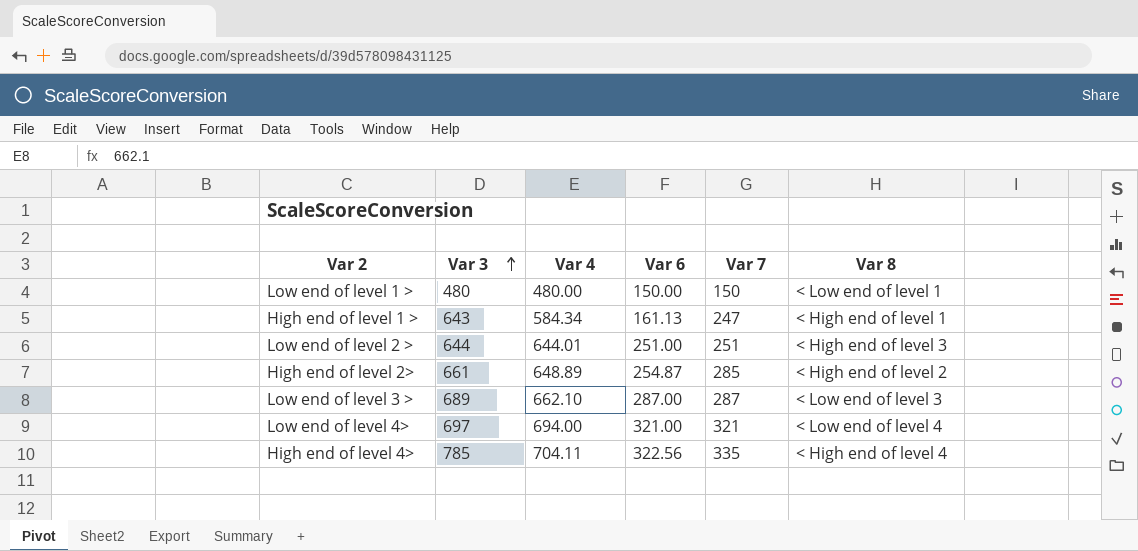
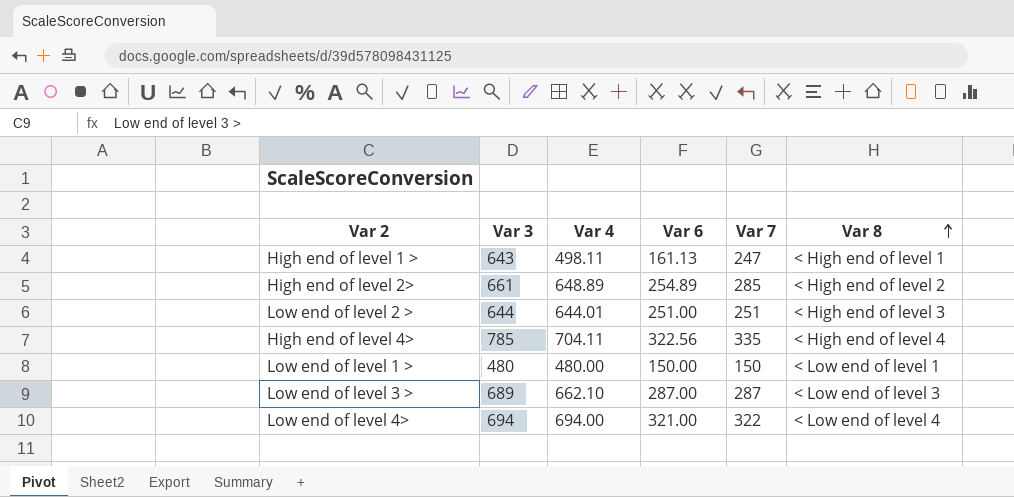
row order: Var 3 ascending -> Var 8 ascending
High end of level 1 > | Var 4: 584.34 -> 498.11
High end of level 2> | Var 6: 254.87 -> 254.89
Low end of level 4> | Var 3: 697 -> 694
Low end of level 4> | Var 7: 321 -> 322

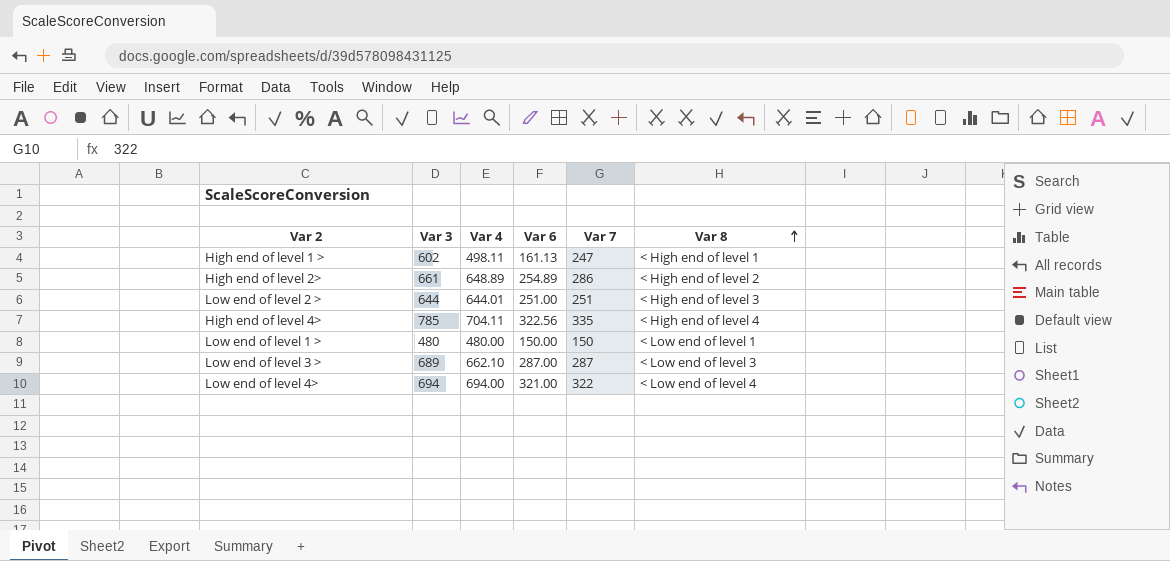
High end of level 1 > | Var 3: 643 -> 602
High end of level 2> | Var 7: 285 -> 286

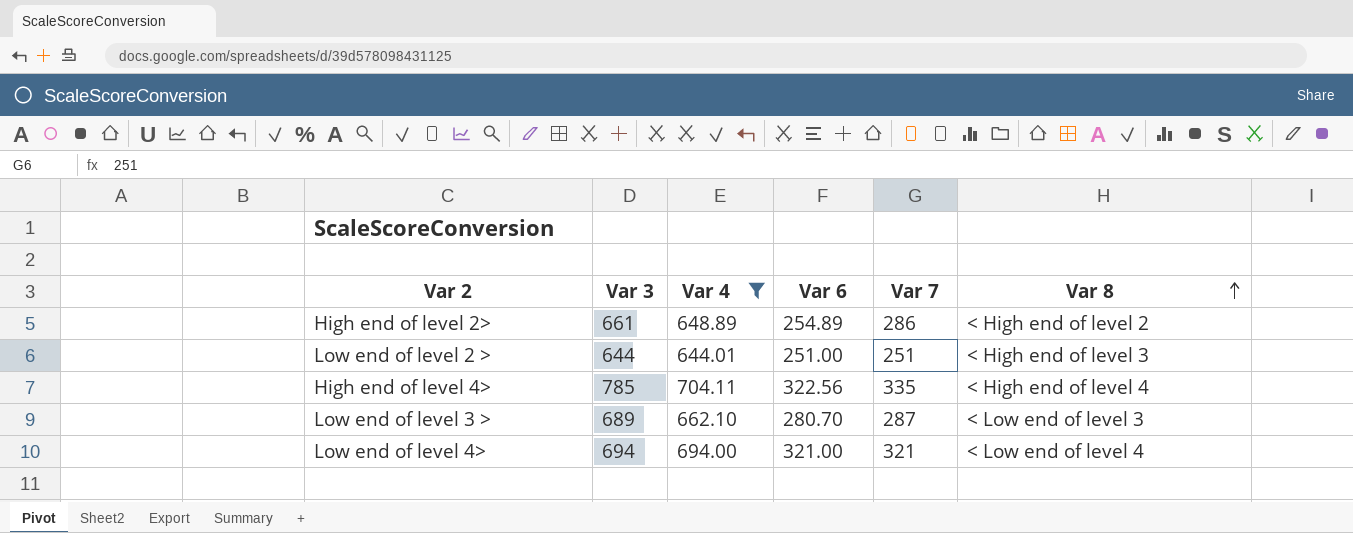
filter: none -> Var 4 >= 644.01
Low end of level 3 > | Var 6: 287.00 -> 280.70
Low end of level 4> | Var 7: 322 -> 321

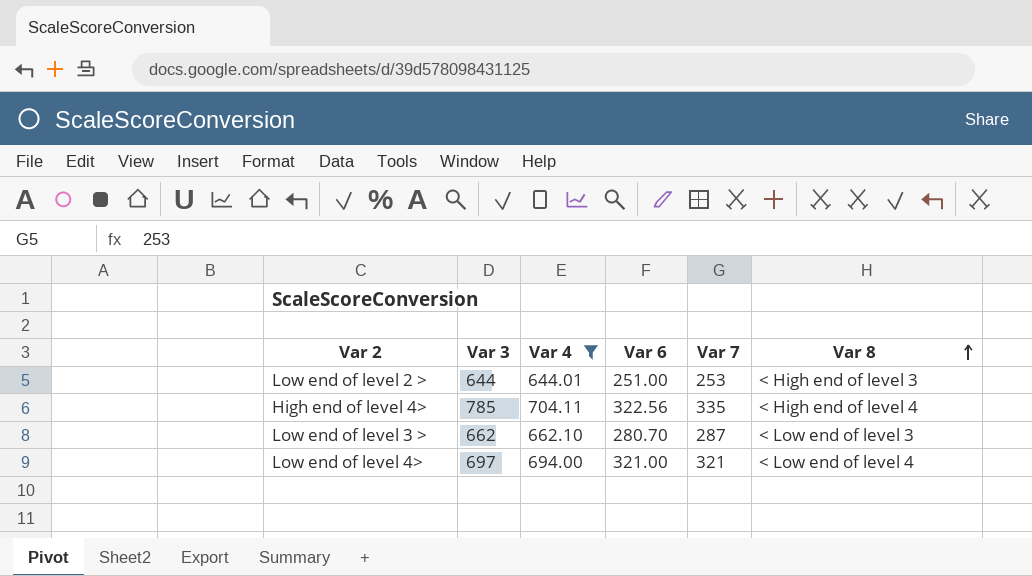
row High end of level 2>: 661 | 648.89 | 254.89 | 286 | < High end of level 2 -> none
Low end of level 2 > | Var 7: 251 -> 253
Low end of level 3 > | Var 3: 689 -> 662
Low end of level 4> | Var 3: 694 -> 697

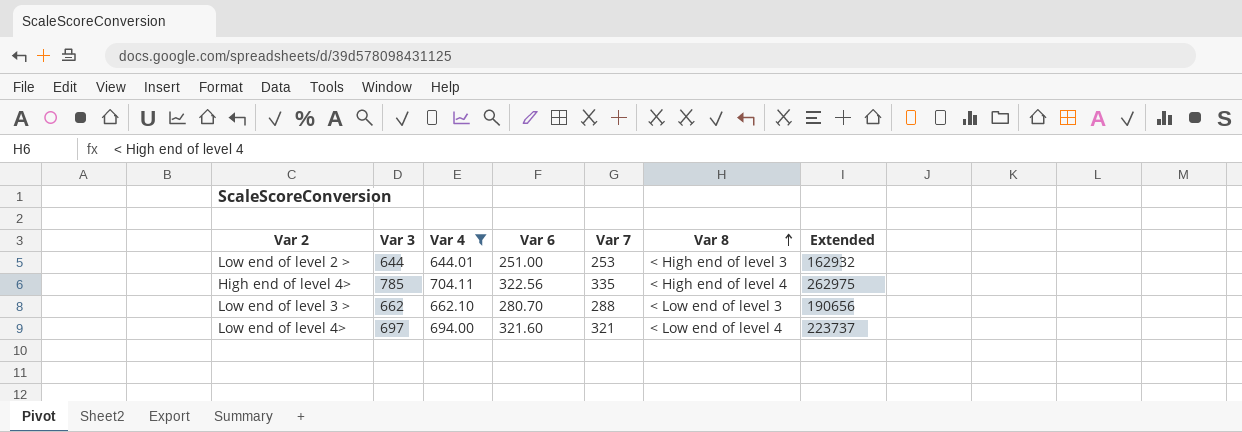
column Extended | formula: none -> [Var 3] * [Var 7]
Low end of level 3 > | Var 7: 287 -> 288
Low end of level 4> | Var 6: 321.00 -> 321.60

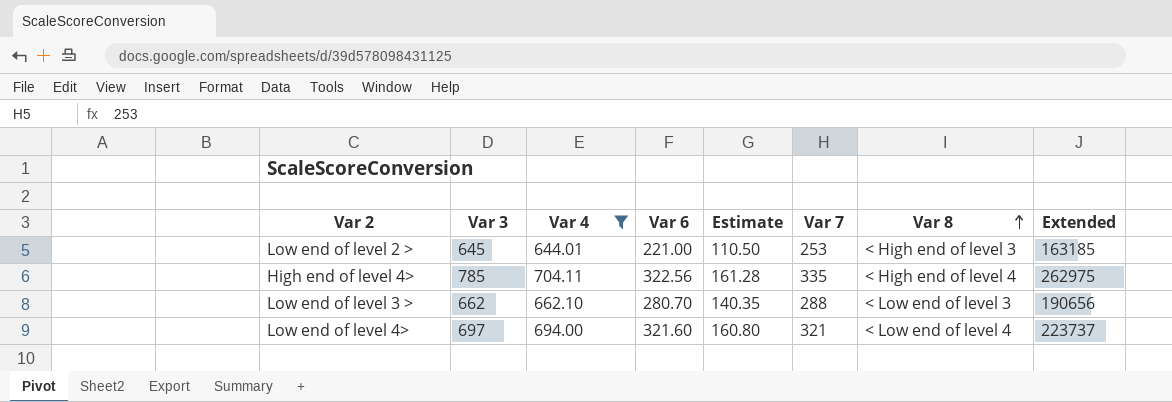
column Estimate | formula: none -> [Var 6] * 0.5
Low end of level 2 > | Var 3: 644 -> 645
Low end of level 2 > | Var 6: 251.00 -> 221.00
Low end of level 2 > | Extended: 162932 -> 163185

